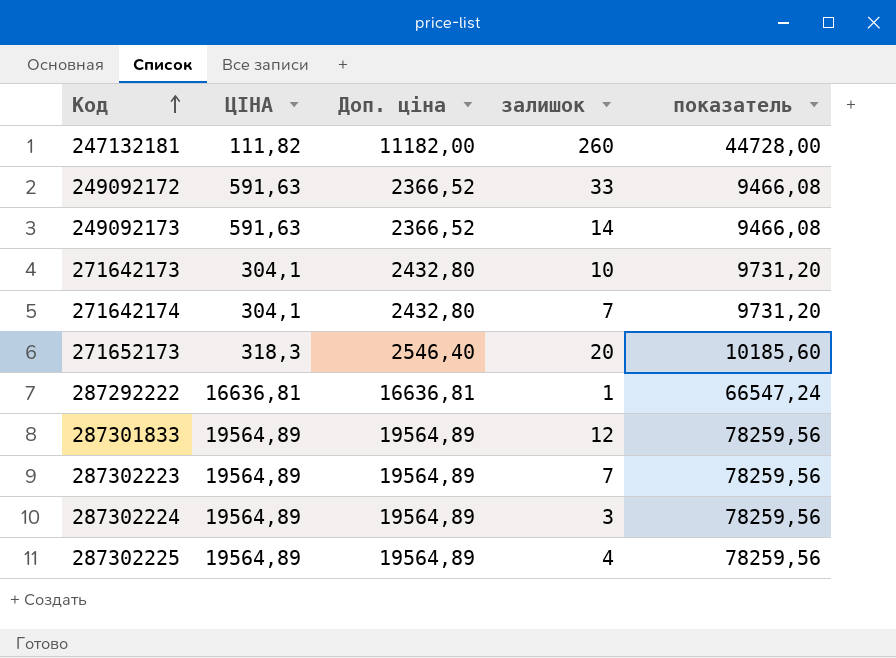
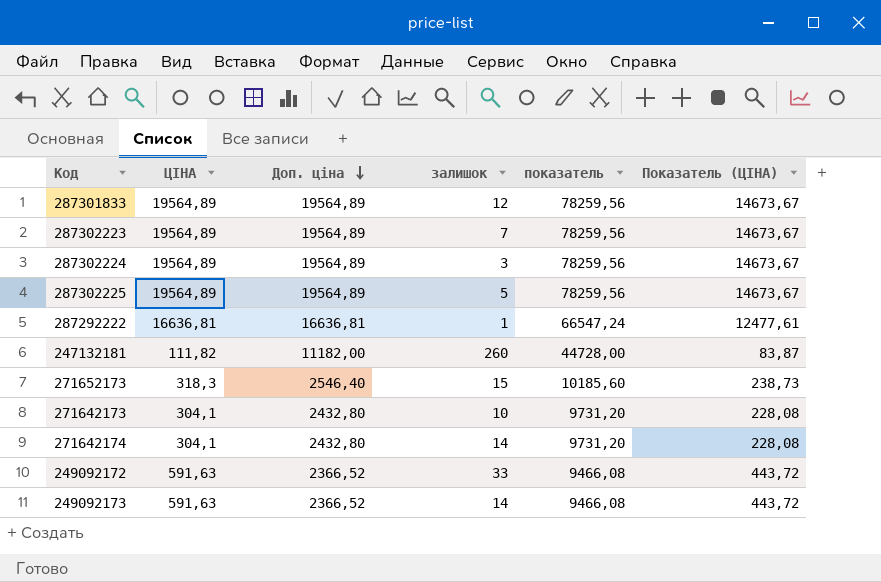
row order: Код ascending -> Доп. ціна descending
column Показатель (ЦІНА) | formula: none -> [ЦІНА] * 0,75
287302225 | залишок: 4 -> 5
271652173 | залишок: 20 -> 15
271642174 | залишок: 7 -> 14

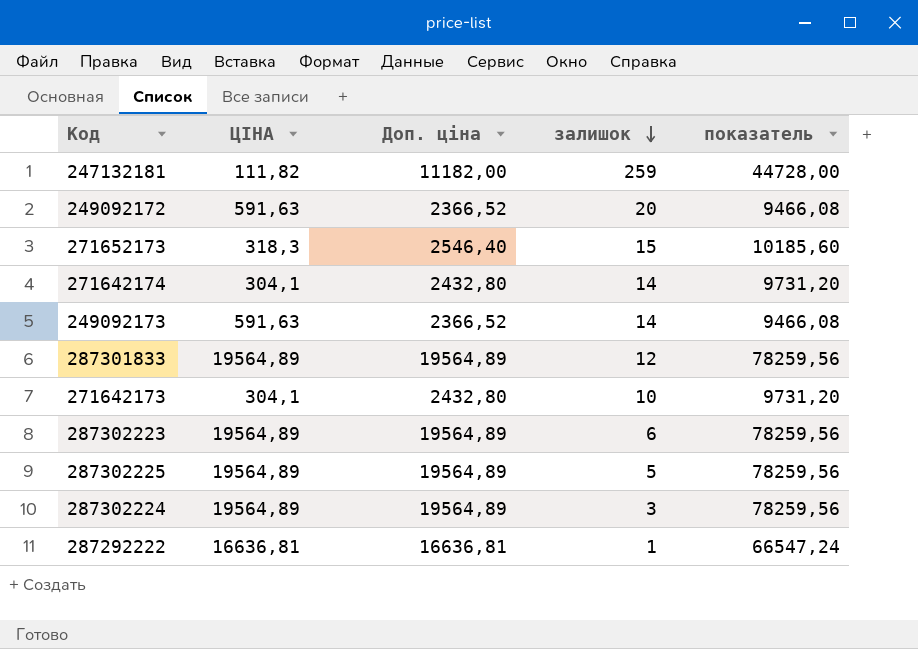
row order: Доп. ціна descending -> залишок descending
column Показатель (ЦІНА) | formula: [ЦІНА] * 0,75 -> none
247132181 | залишок: 260 -> 259
249092172 | залишок: 33 -> 20
287302223 | залишок: 7 -> 6

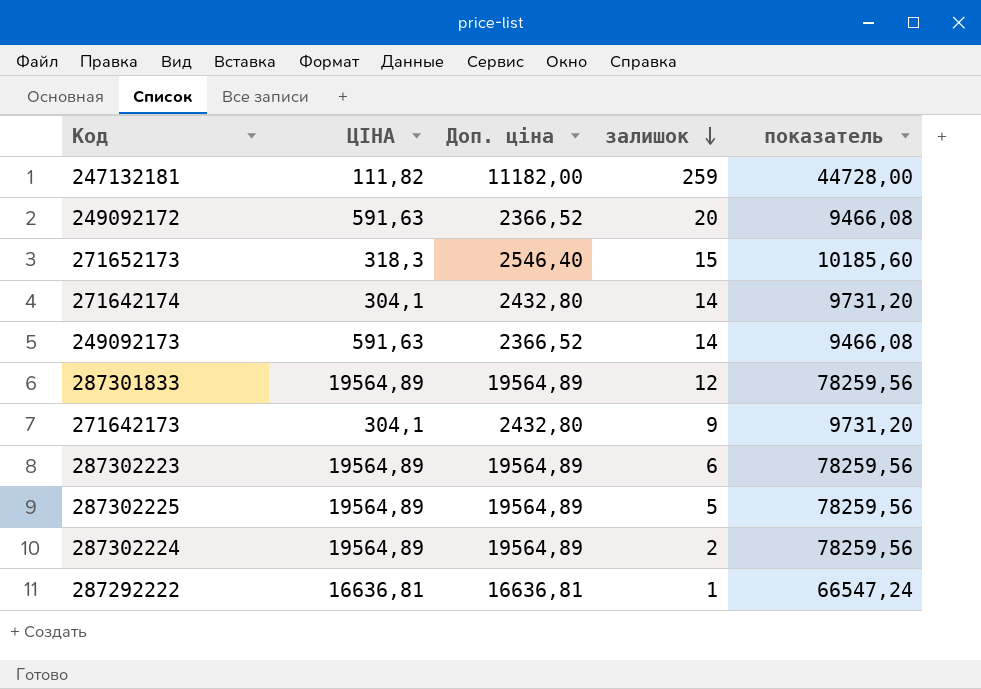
271642173 | залишок: 10 -> 9
287302224 | залишок: 3 -> 2

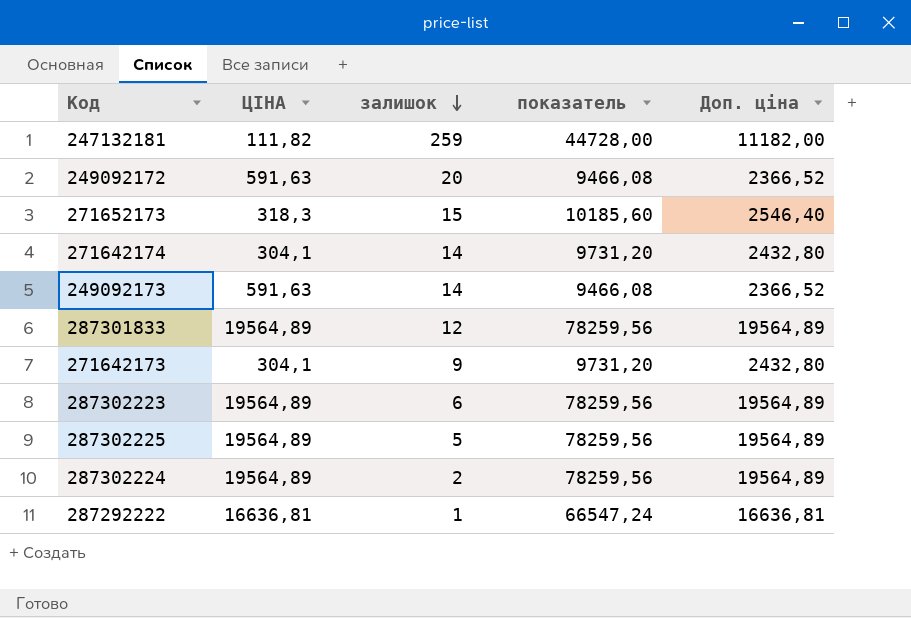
column Доп. ціна | position: 3 -> 5

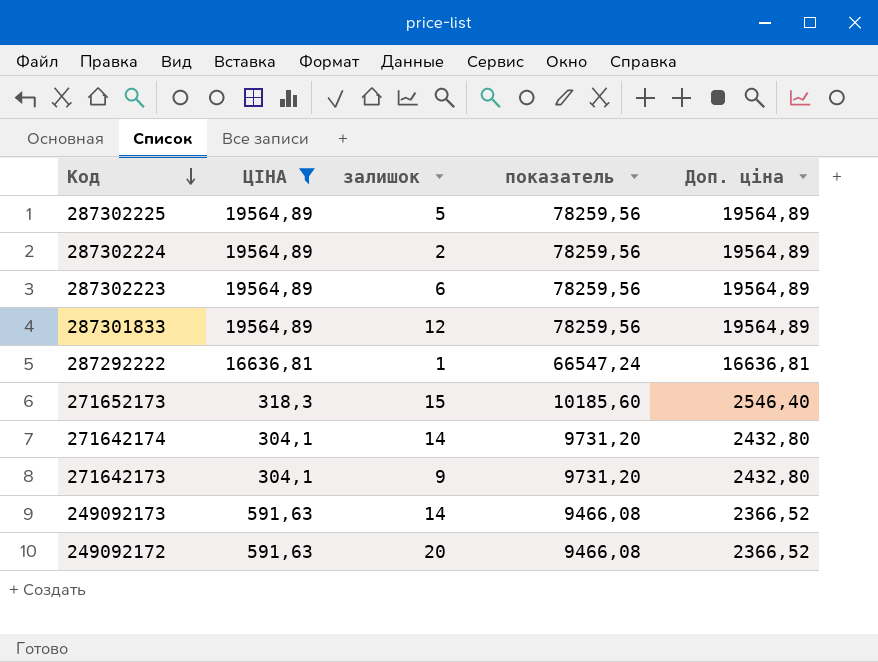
filter: none -> ЦІНА != 111,82
row order: залишок descending -> Код descending

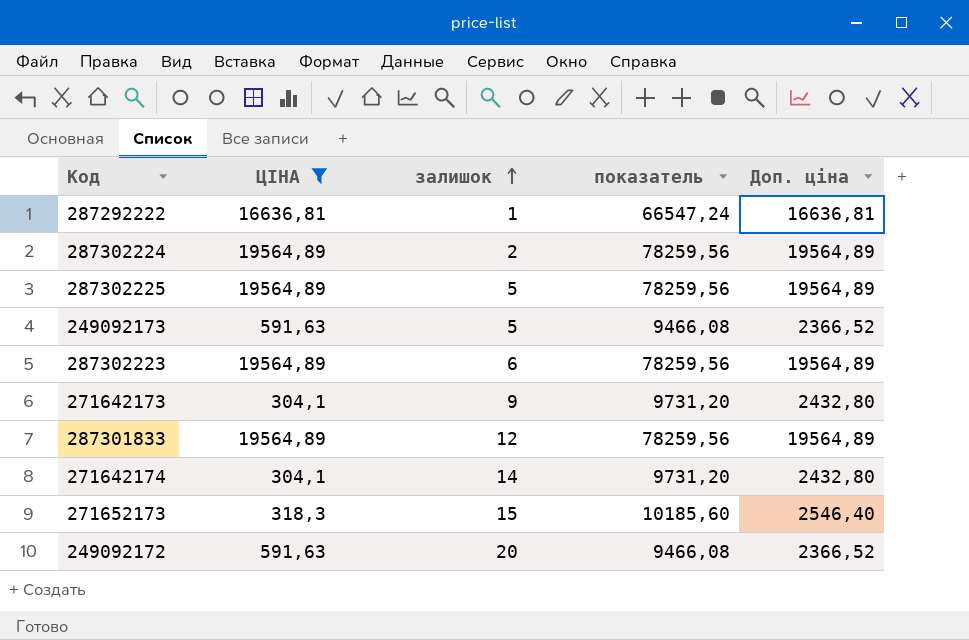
row order: Код descending -> залишок ascending
249092173 | залишок: 14 -> 5

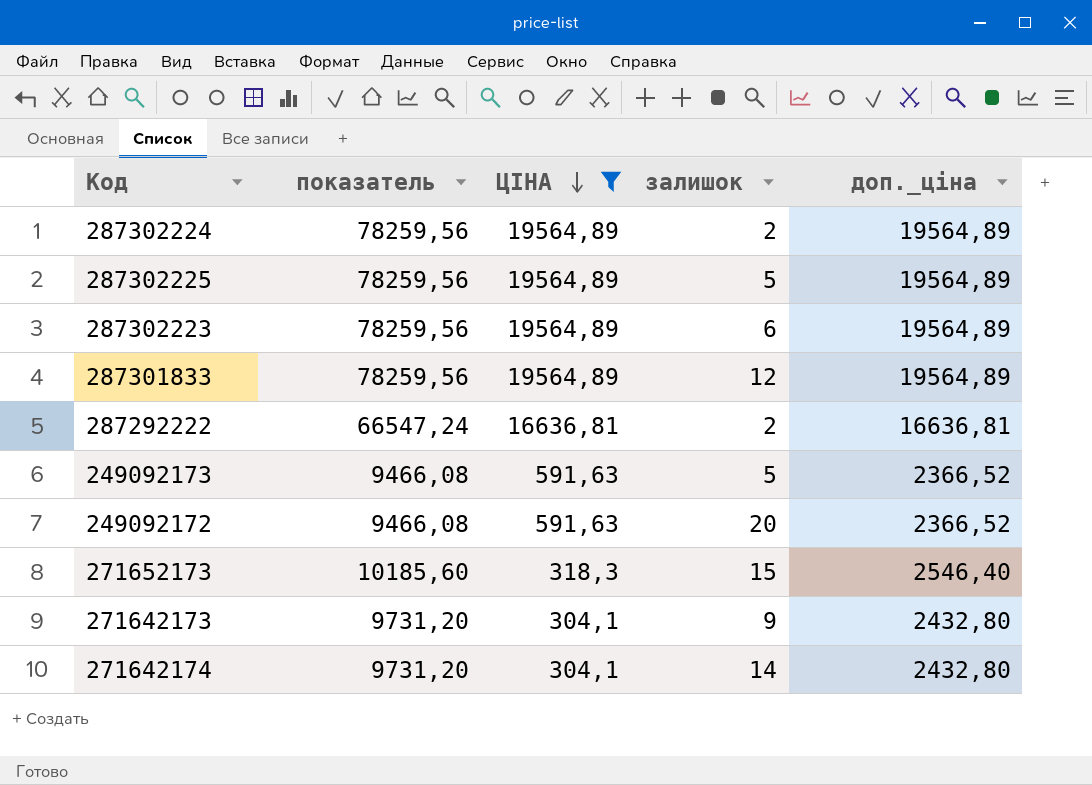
row order: залишок ascending -> ЦІНА descending
column показатель | position: 4 -> 2
column name: Доп. ціна -> доп._ціна
287292222 | залишок: 1 -> 2

